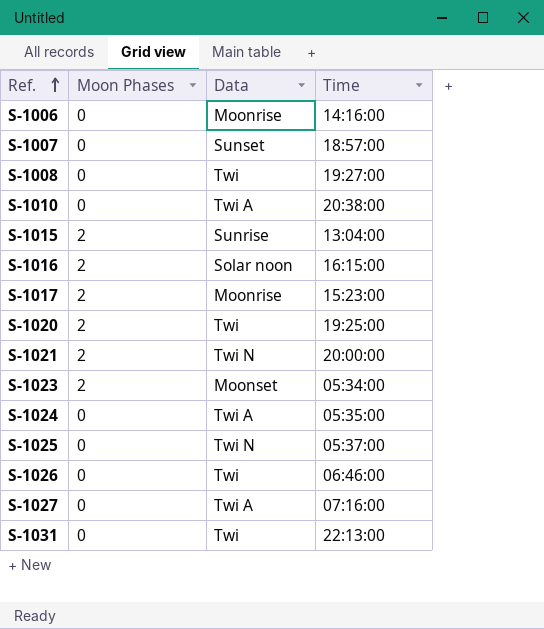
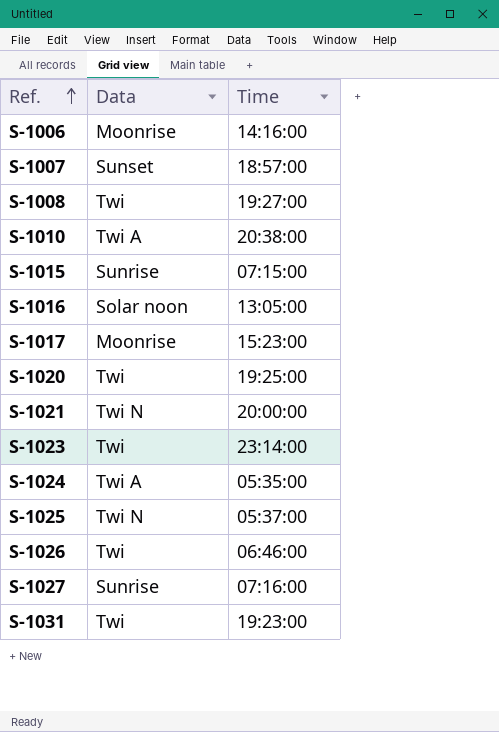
column Moon Phases | position: 2 -> none
S-1015 | Time: 13:04:00 -> 07:15:00
S-1016 | Time: 16:15:00 -> 13:05:00
S-1023 | Data: Moonset -> Twi
S-1023 | Time: 05:34:00 -> 23:14:00
S-1027 | Data: Twi A -> Sunrise
S-1031 | Time: 22:13:00 -> 19:23:00

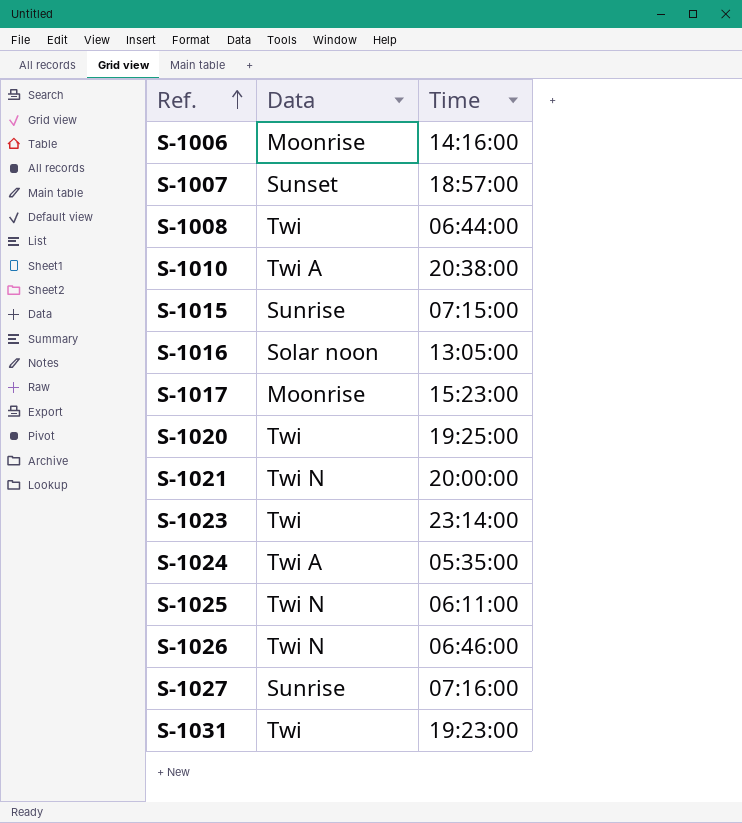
S-1008 | Time: 19:27:00 -> 06:44:00
S-1025 | Time: 05:37:00 -> 06:11:00
S-1026 | Data: Twi -> Twi N

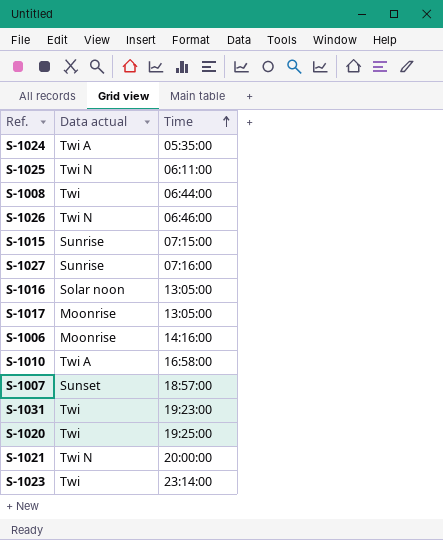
row order: Ref. ascending -> Time ascending
column name: Data -> Data actual
S-1017 | Time: 15:23:00 -> 13:05:00
S-1010 | Time: 20:38:00 -> 16:58:00

